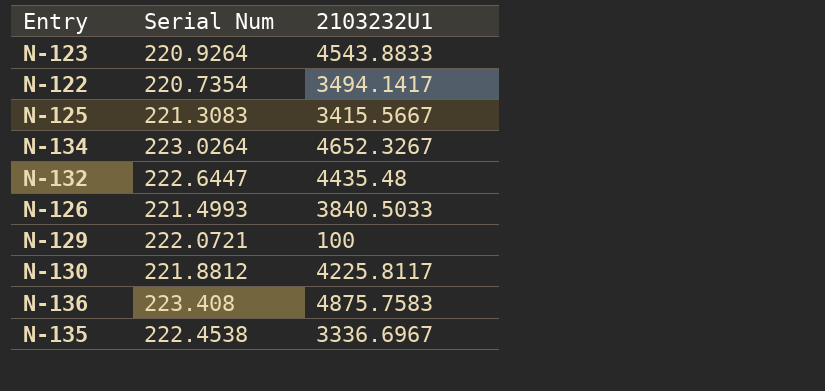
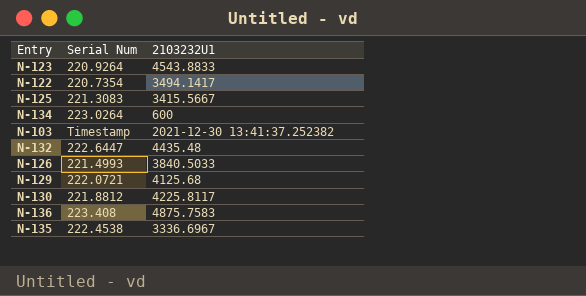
N-134 | 2103232U1: 4652.3267 -> 600
row N-103: none -> Timestamp | 2021-12-30 13:41:37.252382
N-129 | 2103232U1: 100 -> 4125.68

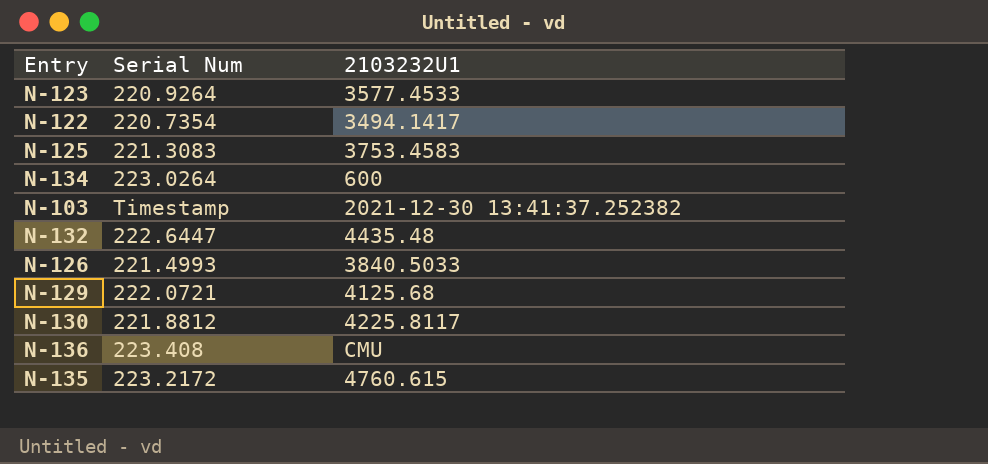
N-123 | 2103232U1: 4543.8833 -> 3577.4533
N-125 | 2103232U1: 3415.5667 -> 3753.4583
N-136 | 2103232U1: 4875.7583 -> CMU
N-135 | Serial Num: 222.4538 -> 223.2172
N-135 | 2103232U1: 3336.6967 -> 4760.615

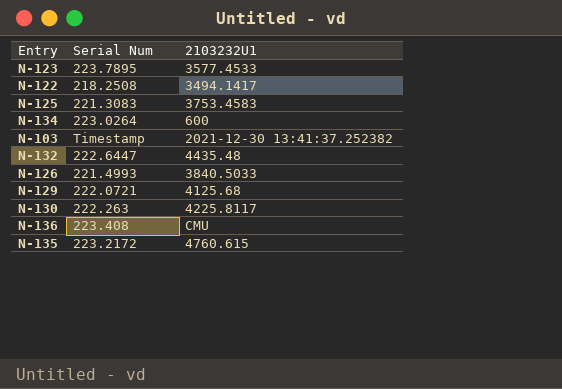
N-123 | Serial Num: 220.9264 -> 223.7895
N-122 | Serial Num: 220.7354 -> 218.2508
N-130 | Serial Num: 221.8812 -> 222.263

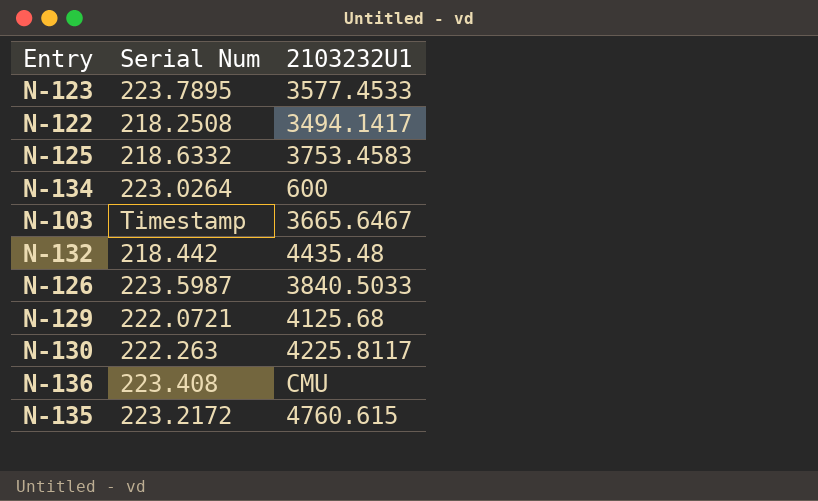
N-125 | Serial Num: 221.3083 -> 218.6332
N-103 | 2103232U1: 2021-12-30 13:41:37.252382 -> 3665.6467
N-132 | Serial Num: 222.6447 -> 218.442
N-126 | Serial Num: 221.4993 -> 223.5987

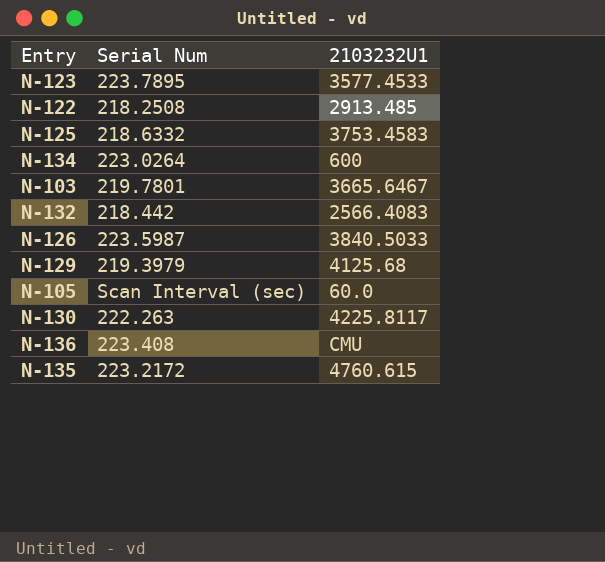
N-122 | 2103232U1: 3494.1417 -> 2913.485
N-103 | Serial Num: Timestamp -> 219.7801
N-132 | 2103232U1: 4435.48 -> 2566.4083
N-129 | Serial Num: 222.0721 -> 219.3979
row N-105: none -> Scan Interval (sec) | 60.0

